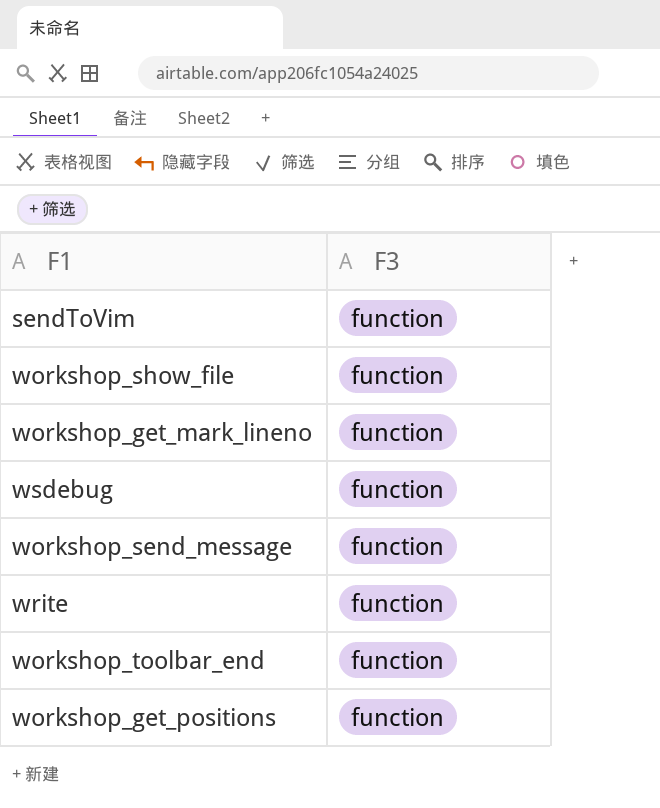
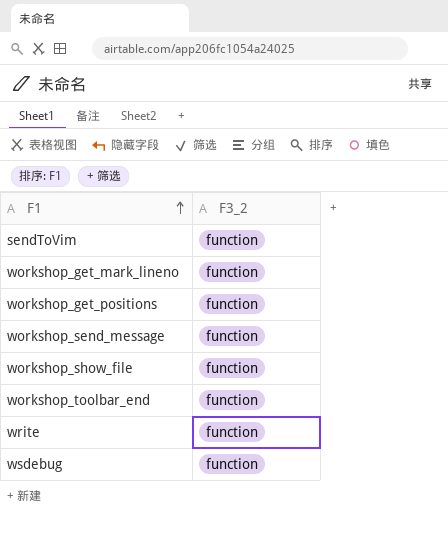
row order: none -> F1 ascending
column name: F3 -> F3_2

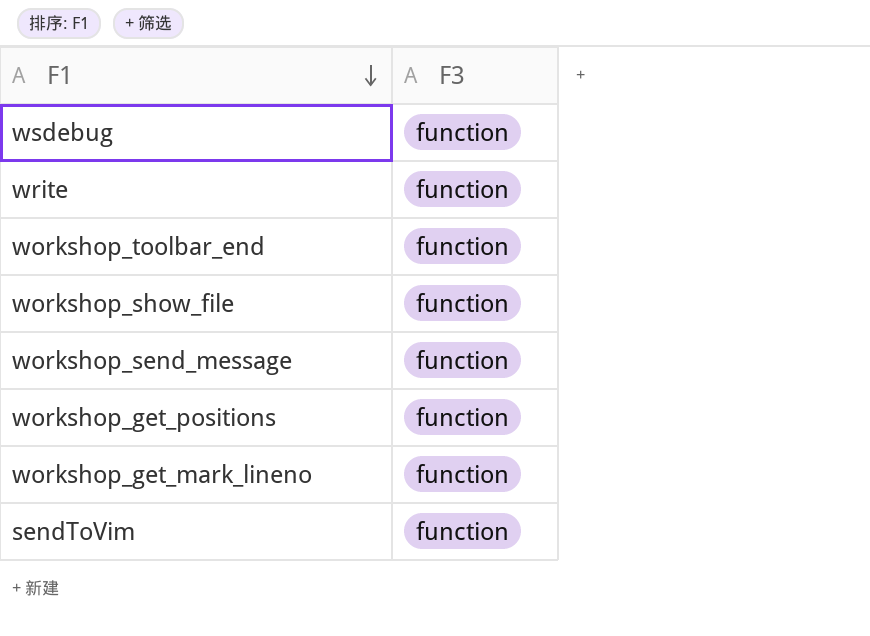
row order: F1 ascending -> F1 descending
column name: F3_2 -> F3

